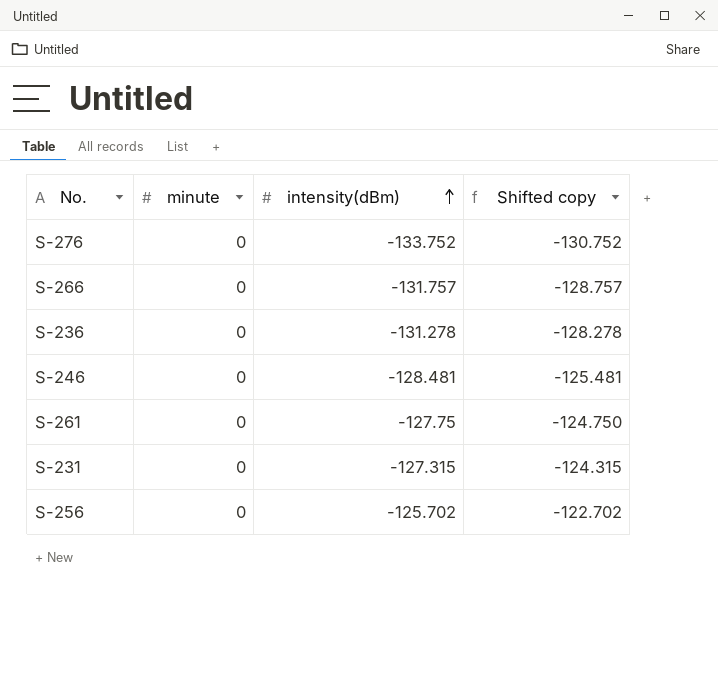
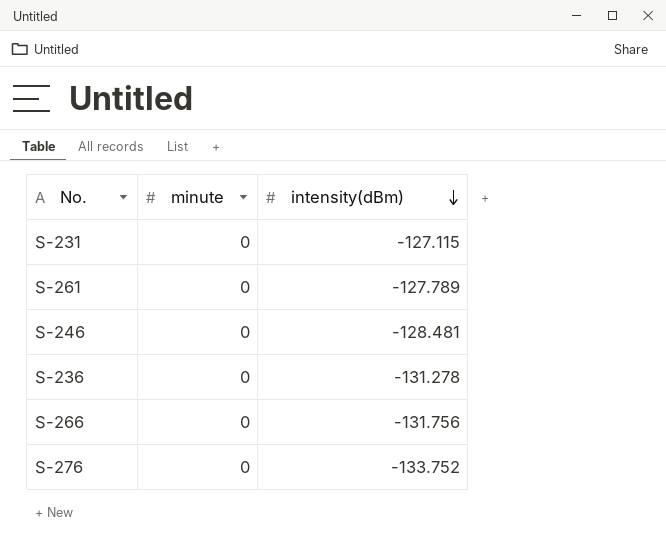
row order: intensity(dBm) ascending -> intensity(dBm) descending
column Shifted copy | formula: [intensity(dBm)] + 3 -> none
row S-256: 0 | -125.702 | -122.702 -> none
S-231 | intensity(dBm): -127.315 -> -127.115
S-261 | intensity(dBm): -127.75 -> -127.789
S-266 | intensity(dBm): -131.757 -> -131.756

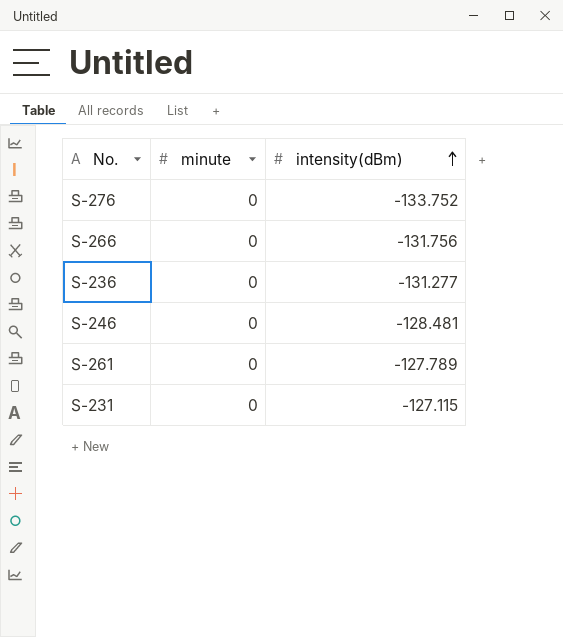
row order: intensity(dBm) descending -> intensity(dBm) ascending
S-236 | intensity(dBm): -131.278 -> -131.277

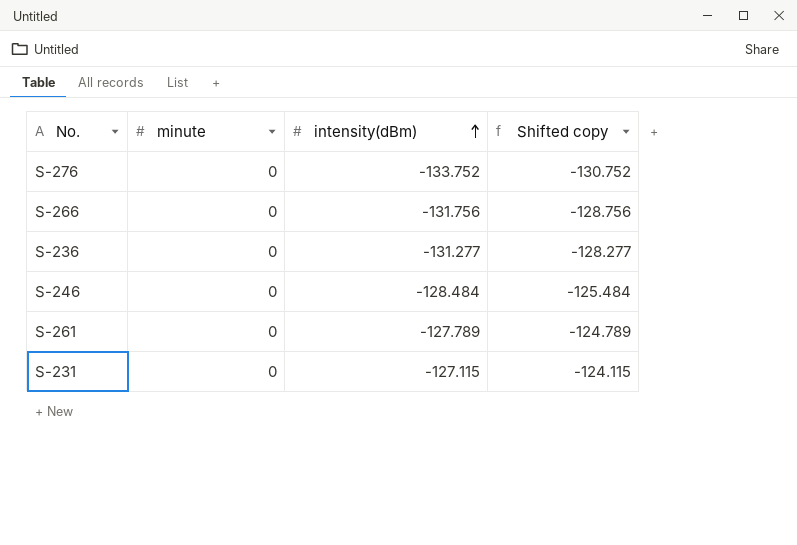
column Shifted copy | formula: none -> [intensity(dBm)] + 3
S-246 | intensity(dBm): -128.481 -> -128.484

